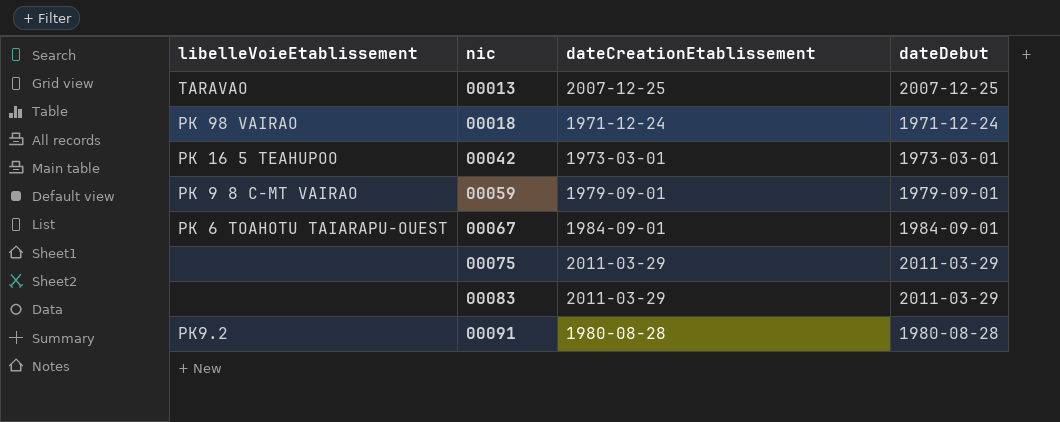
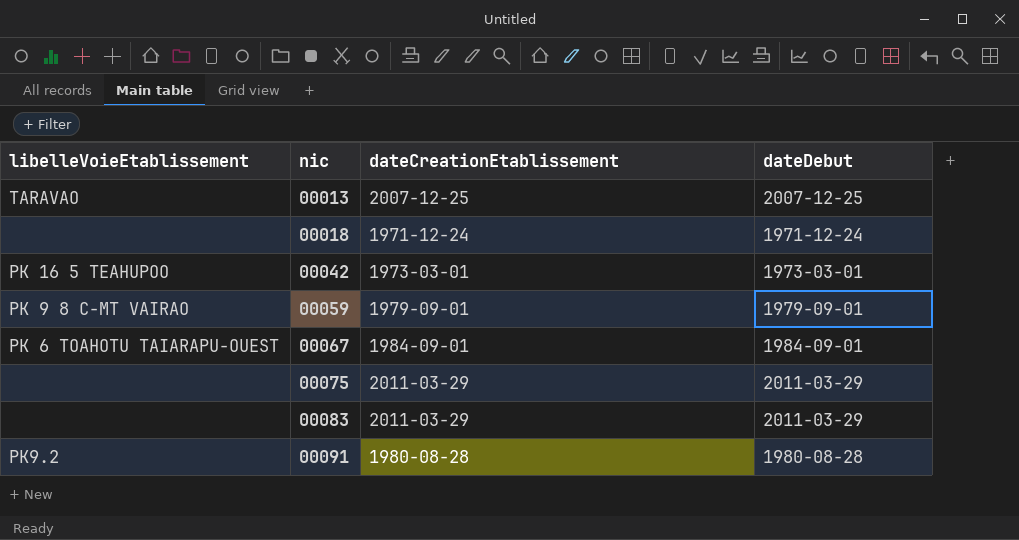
00018 | libelleVoieEtablissement: PK 98 VAIRAO -> none

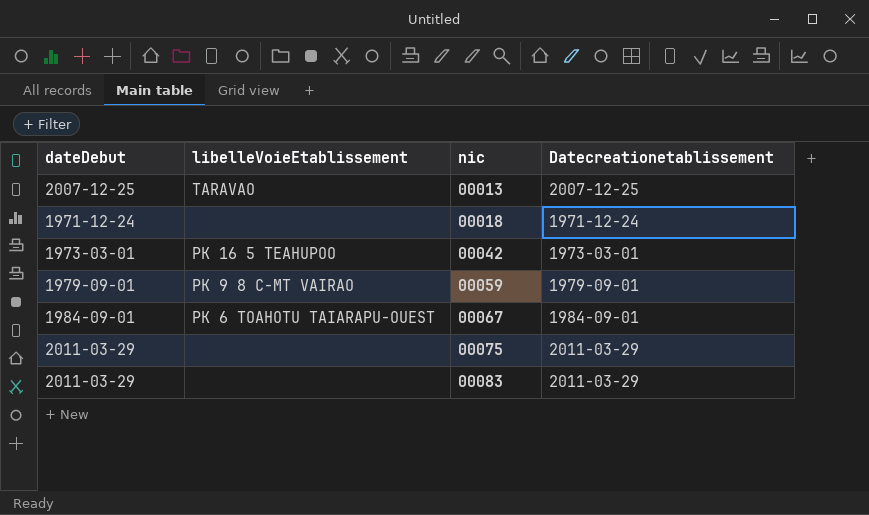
column dateDebut | position: 4 -> 1
column name: dateCreationEtablissement -> Datecreationetablissement
row 00091: PK9.2 | 1980-08-28 | 1980-08-28 -> none

